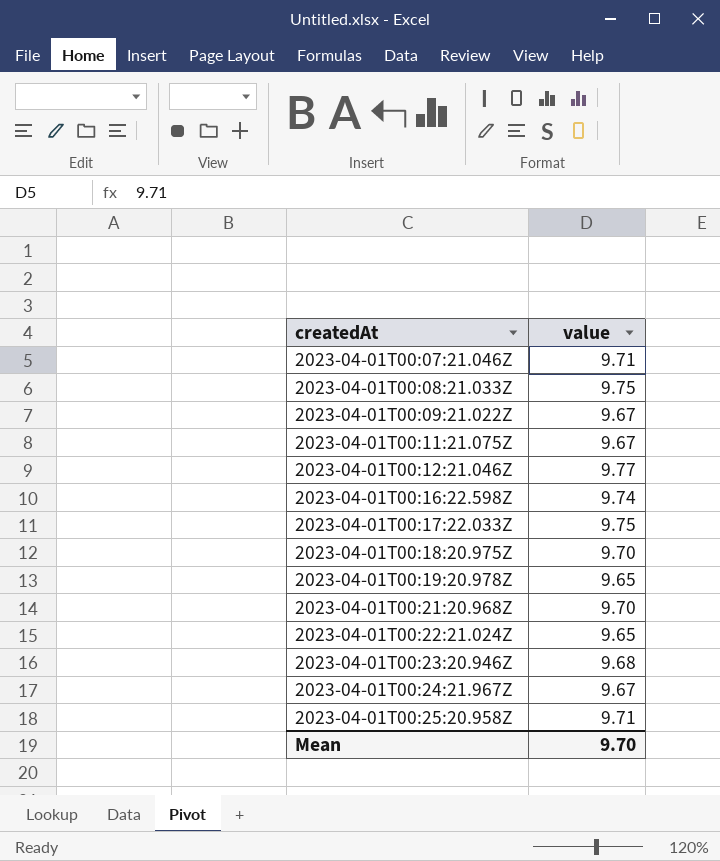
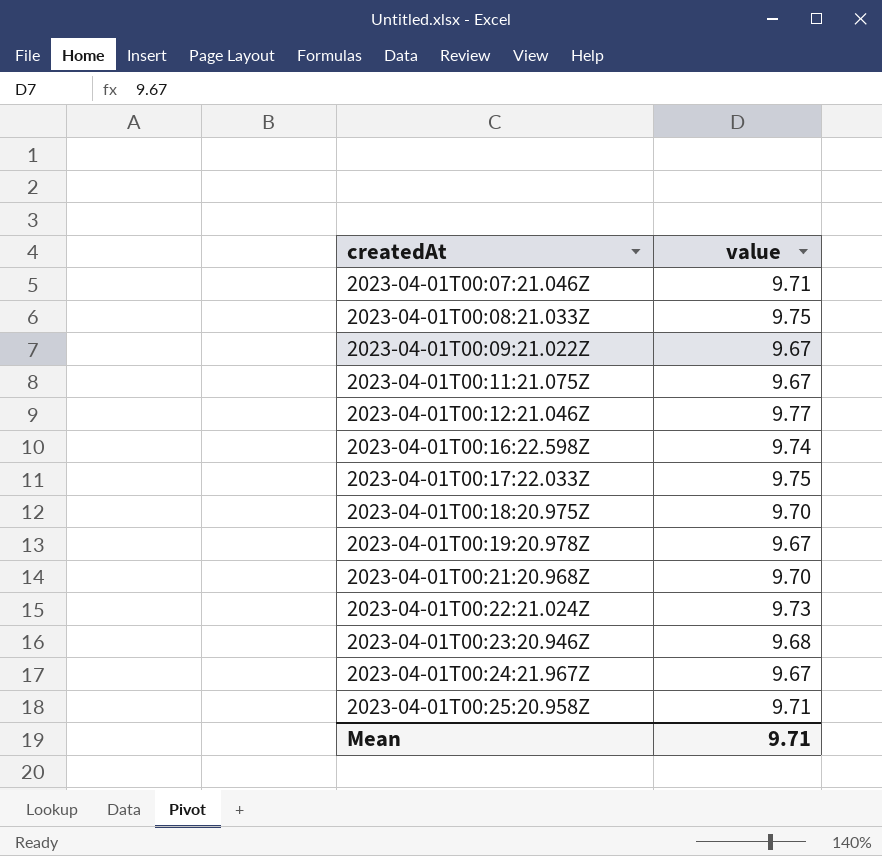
2023-04-01T00:19:20.978Z | value: 9.65 -> 9.67
2023-04-01T00:22:21.024Z | value: 9.65 -> 9.73
Mean | value: 9.70 -> 9.71

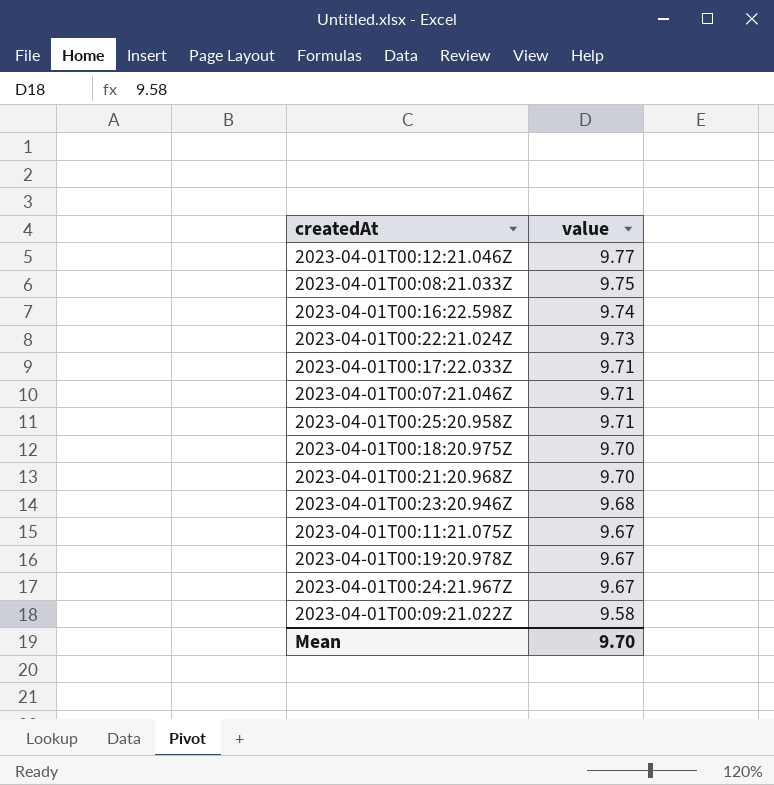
row order: createdAt ascending -> value descending
2023-04-01T00:17:22.033Z | value: 9.75 -> 9.71
2023-04-01T00:09:21.022Z | value: 9.67 -> 9.58
Mean | value: 9.71 -> 9.70

